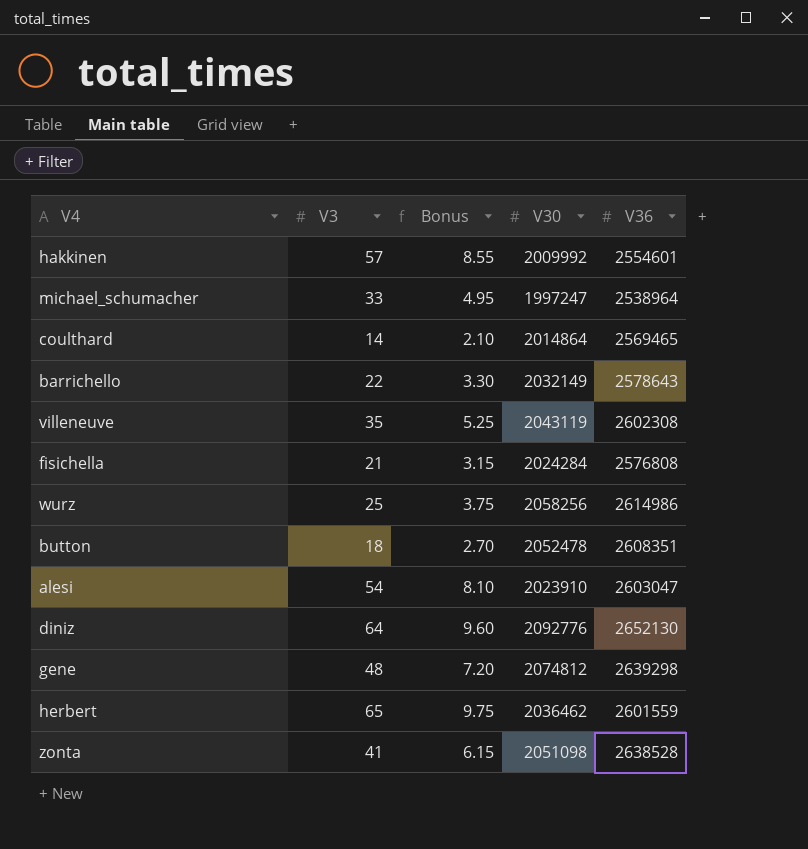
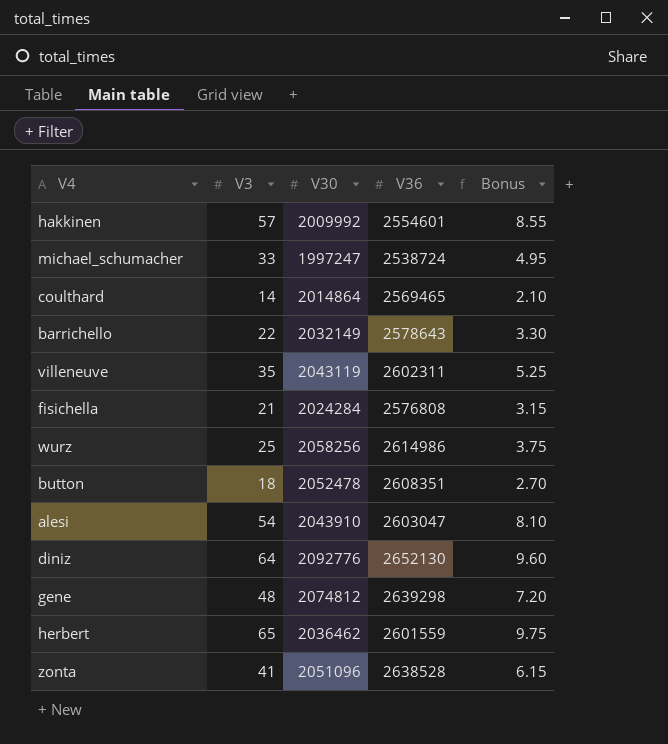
column Bonus | position: 3 -> 5
michael_schumacher | V36: 2538964 -> 2538724
villeneuve | V36: 2602308 -> 2602311
alesi | V30: 2023910 -> 2043910
zonta | V30: 2051098 -> 2051096

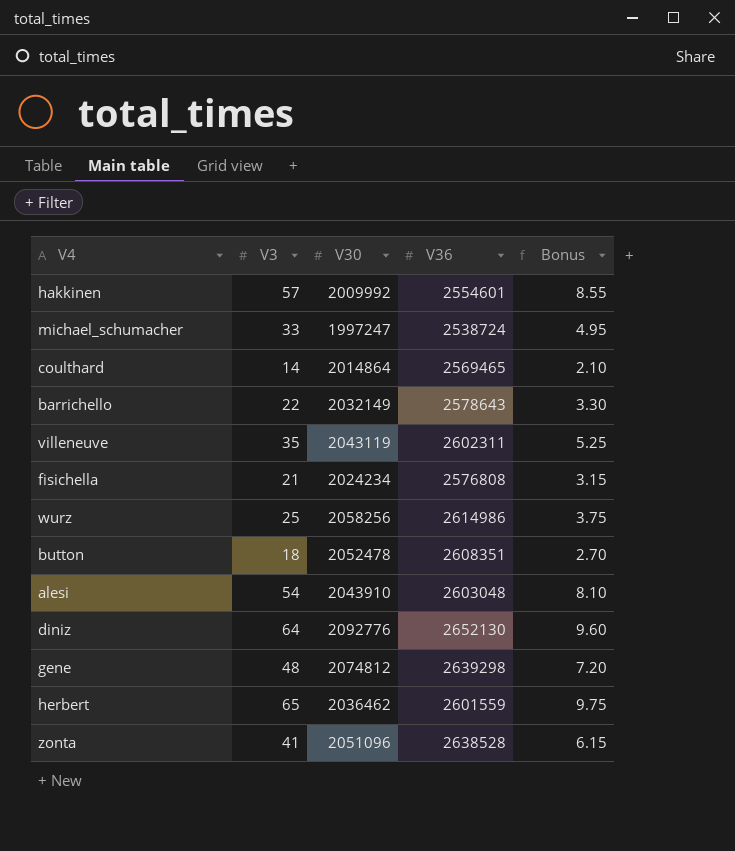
fisichella | V30: 2024284 -> 2024234
alesi | V36: 2603047 -> 2603048

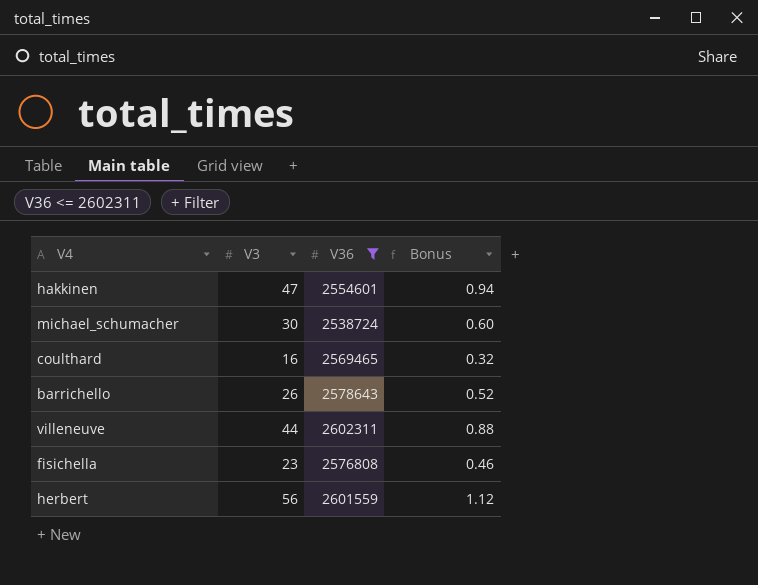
filter: none -> V36 <= 2602311
column V30 | position: 3 -> none
column Bonus | formula: [V3] * 0.15 -> [V3] * 0.02
hakkinen | V3: 57 -> 47
michael_schumacher | V3: 33 -> 30
coulthard | V3: 14 -> 16
barrichello | V3: 22 -> 26
villeneuve | V3: 35 -> 44
fisichella | V3: 21 -> 23
herbert | V3: 65 -> 56

